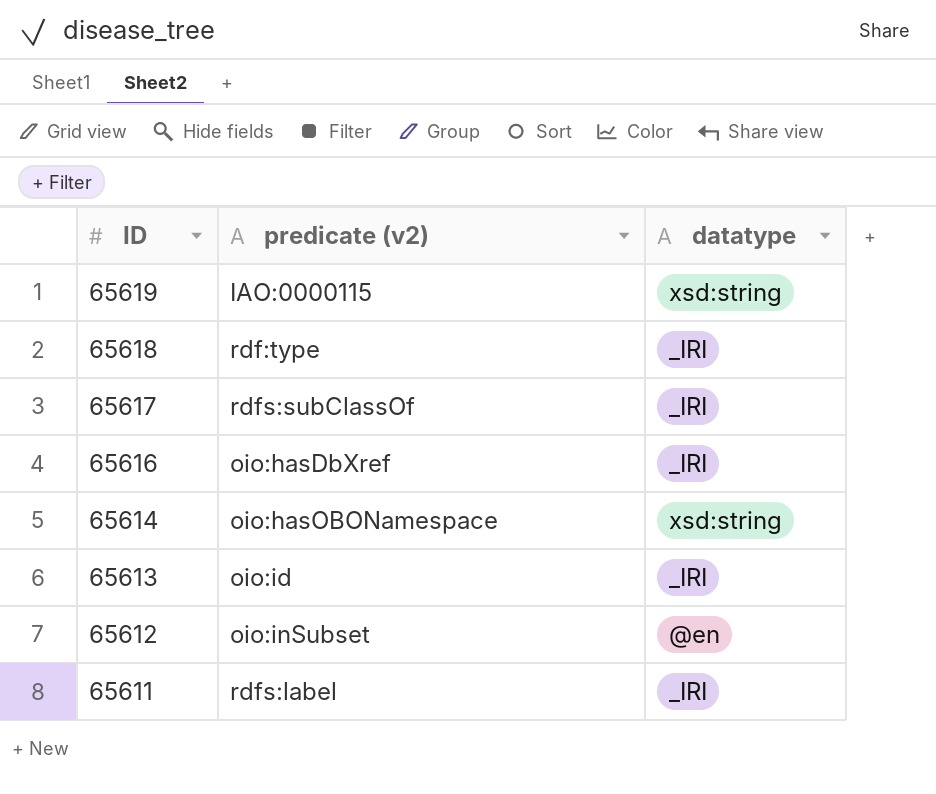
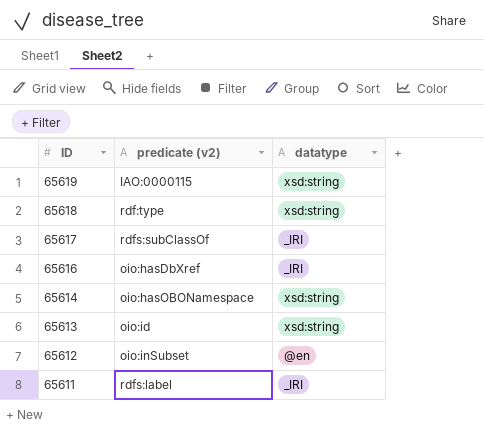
65618 | datatype: _IRI -> xsd:string
65613 | datatype: _IRI -> xsd:string

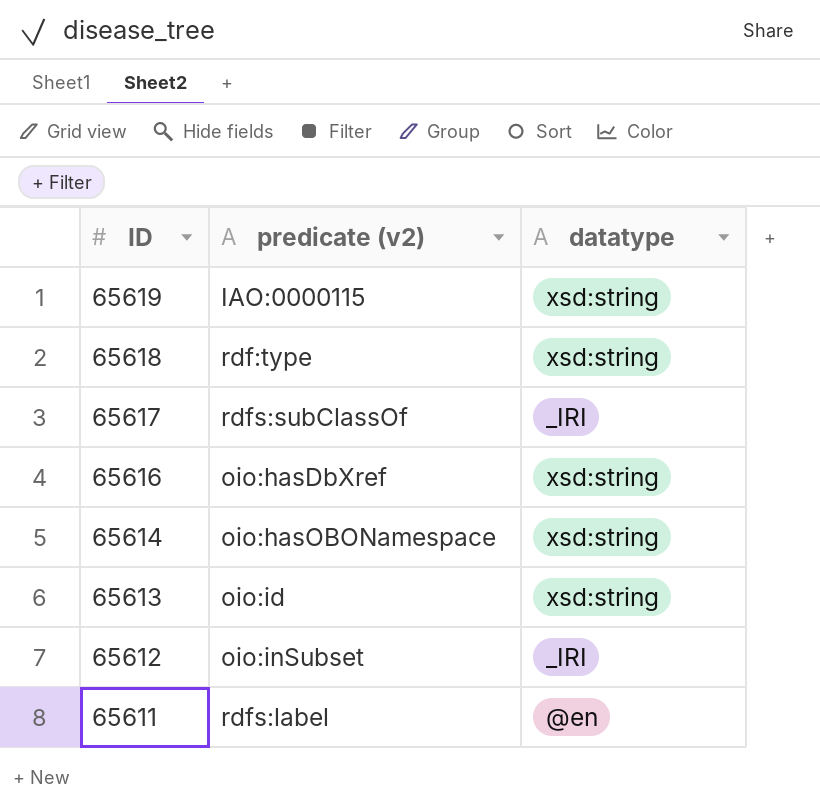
65616 | datatype: _IRI -> xsd:string
65612 | datatype: @en -> _IRI
65611 | datatype: _IRI -> @en

